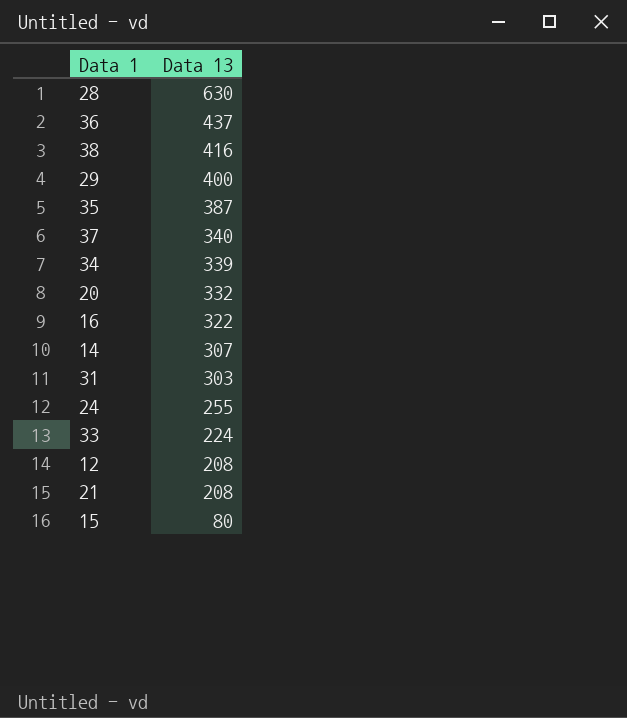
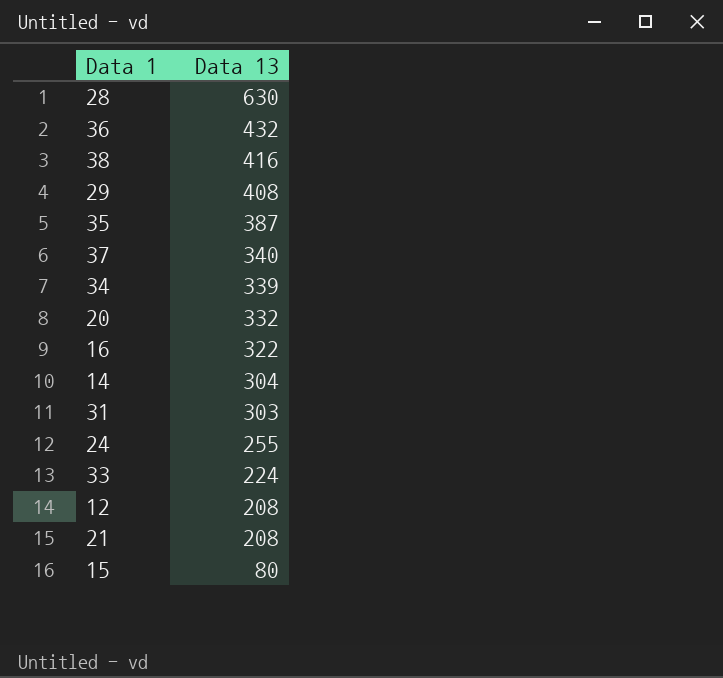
36 | Data 13: 437 -> 432
29 | Data 13: 400 -> 408
14 | Data 13: 307 -> 304

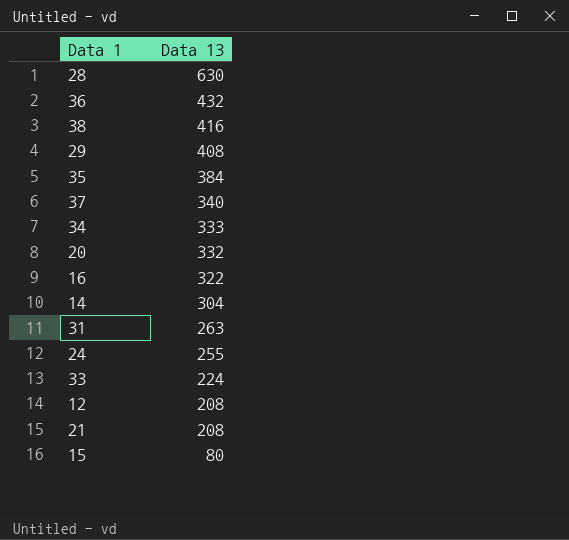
35 | Data 13: 387 -> 384
34 | Data 13: 339 -> 333
31 | Data 13: 303 -> 263

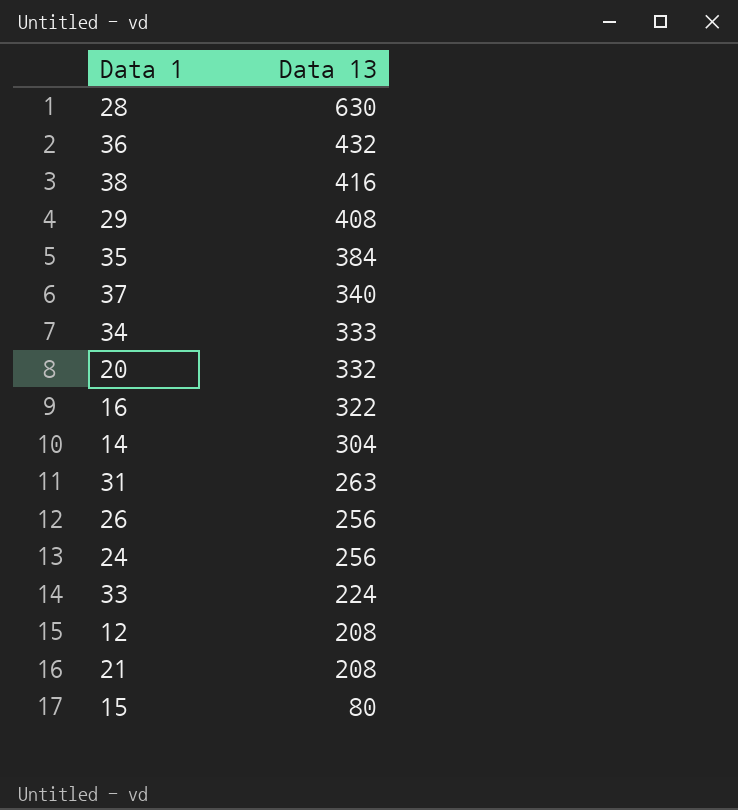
row 26: none -> 256
24 | Data 13: 255 -> 256

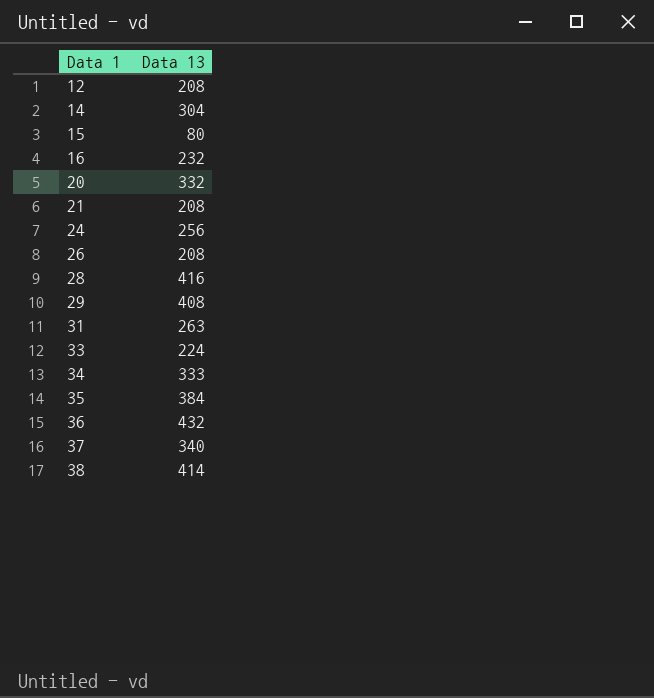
row order: Data 13 descending -> Data 1 ascending
16 | Data 13: 322 -> 232
26 | Data 13: 256 -> 208
28 | Data 13: 630 -> 416
38 | Data 13: 416 -> 414

